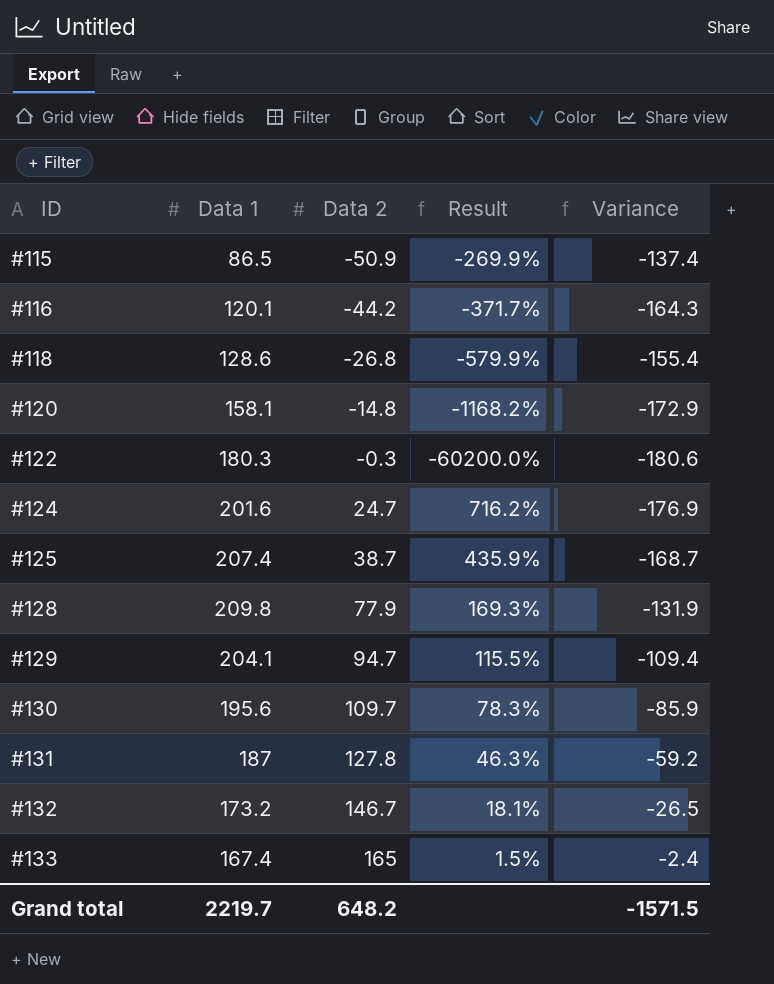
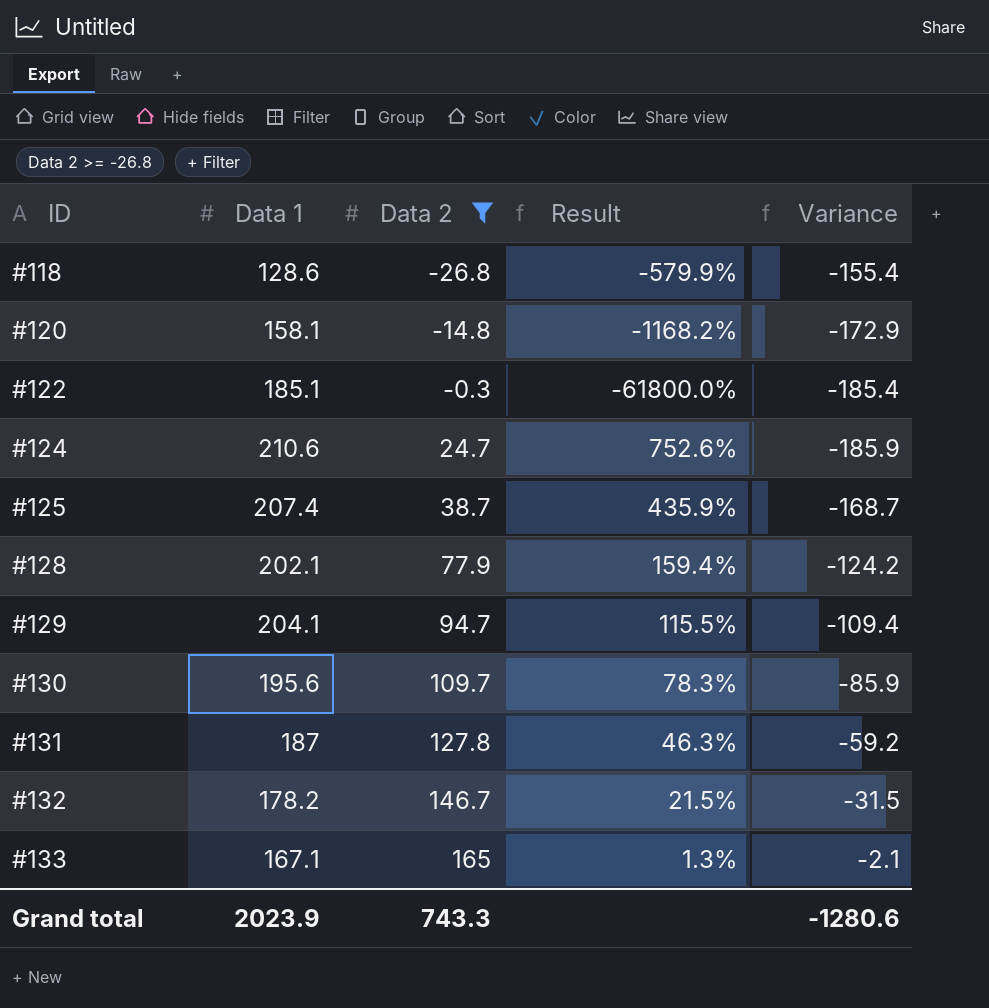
filter: none -> Data 2 >= -26.8
#122 | Data 1: 180.3 -> 185.1
#122 | Result: -60200.0% -> -61800.0%
#122 | Variance: -180.6 -> -185.4
#124 | Data 1: 201.6 -> 210.6
#124 | Result: 716.2% -> 752.6%
#124 | Variance: -176.9 -> -185.9
#128 | Data 1: 209.8 -> 202.1
#128 | Result: 169.3% -> 159.4%
#128 | Variance: -131.9 -> -124.2
#132 | Data 1: 173.2 -> 178.2
#132 | Result: 18.1% -> 21.5%
#132 | Variance: -26.5 -> -31.5
#133 | Data 1: 167.4 -> 167.1
#133 | Result: 1.5% -> 1.3%
#133 | Variance: -2.4 -> -2.1
Grand total | Data 1: 2219.7 -> 2023.9
Grand total | Data 2: 648.2 -> 743.3
Grand total | Variance: -1571.5 -> -1280.6

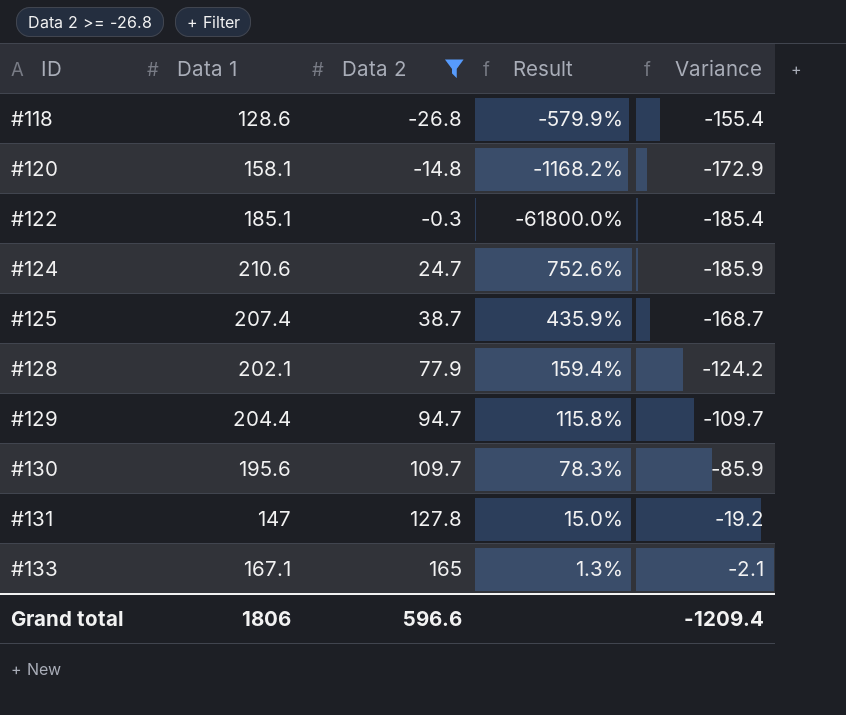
row #132: 178.2 | 146.7 | 21.5% | -31.5 -> none
#129 | Data 1: 204.1 -> 204.4
#129 | Result: 115.5% -> 115.8%
#129 | Variance: -109.4 -> -109.7
#131 | Data 1: 187 -> 147
#131 | Result: 46.3% -> 15.0%
#131 | Variance: -59.2 -> -19.2
Grand total | Data 1: 2023.9 -> 1806
Grand total | Data 2: 743.3 -> 596.6
Grand total | Variance: -1280.6 -> -1209.4

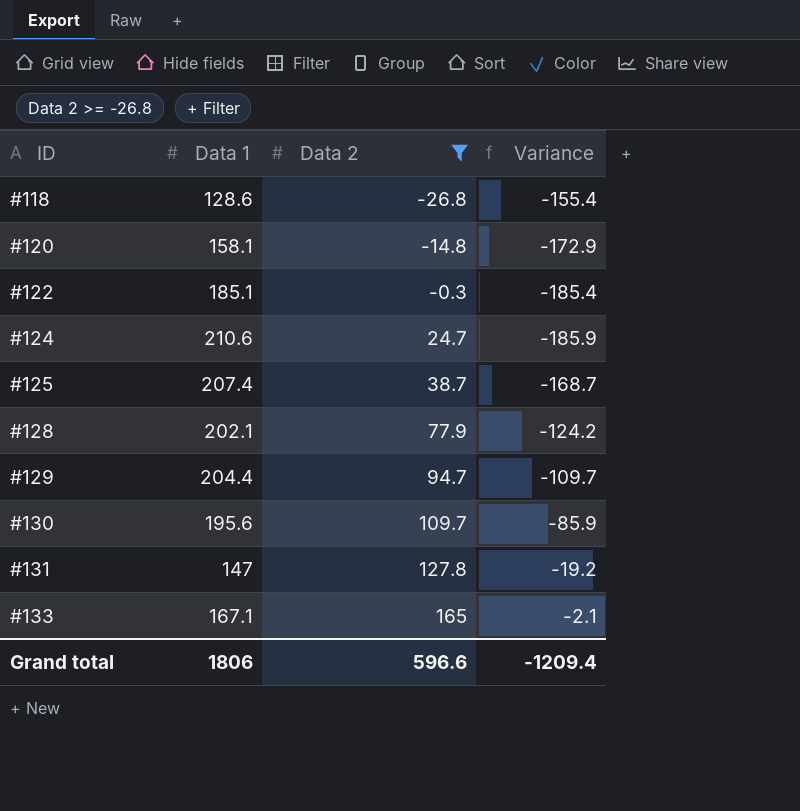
column Result | formula: ([Data 1] - [Data 2]) / [Data 2] -> none

